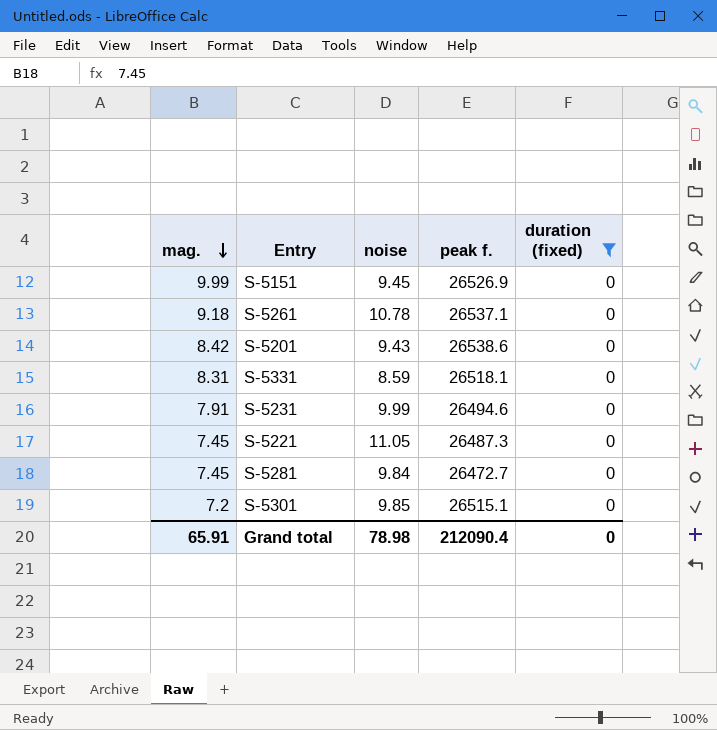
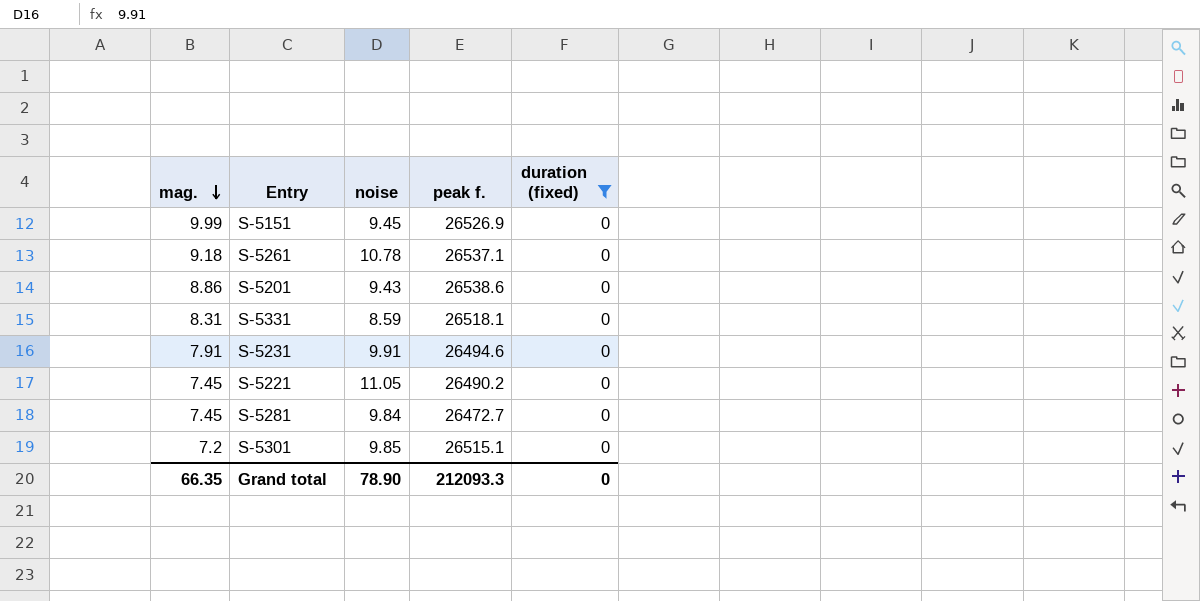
S-5201 | mag.: 8.42 -> 8.86
S-5231 | noise: 9.99 -> 9.91
S-5221 | peak f.: 26487.3 -> 26490.2
Grand total | mag.: 65.91 -> 66.35
Grand total | noise: 78.98 -> 78.90
Grand total | peak f.: 212090.4 -> 212093.3

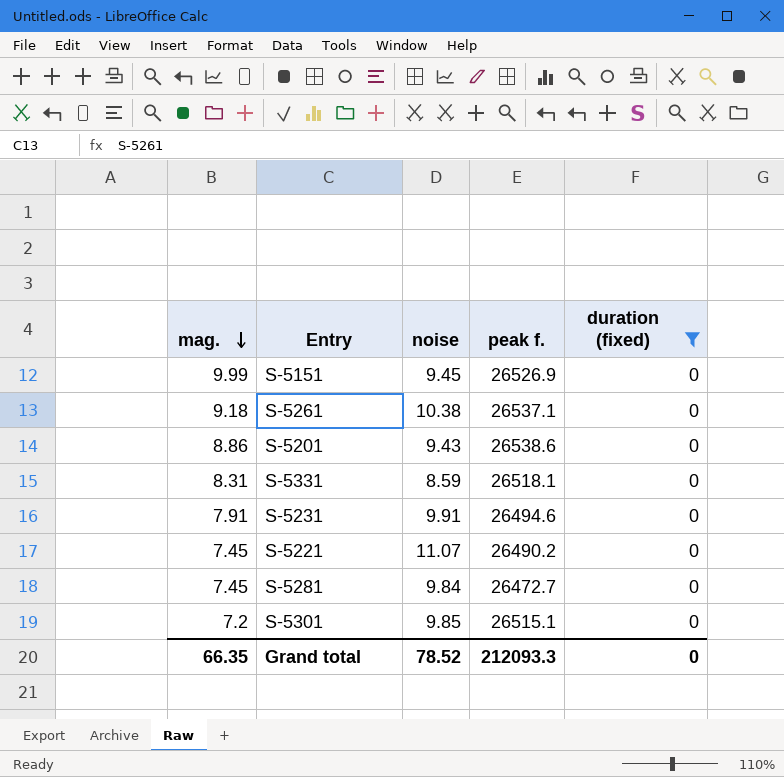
S-5261 | noise: 10.78 -> 10.38
S-5221 | noise: 11.05 -> 11.07
Grand total | noise: 78.90 -> 78.52

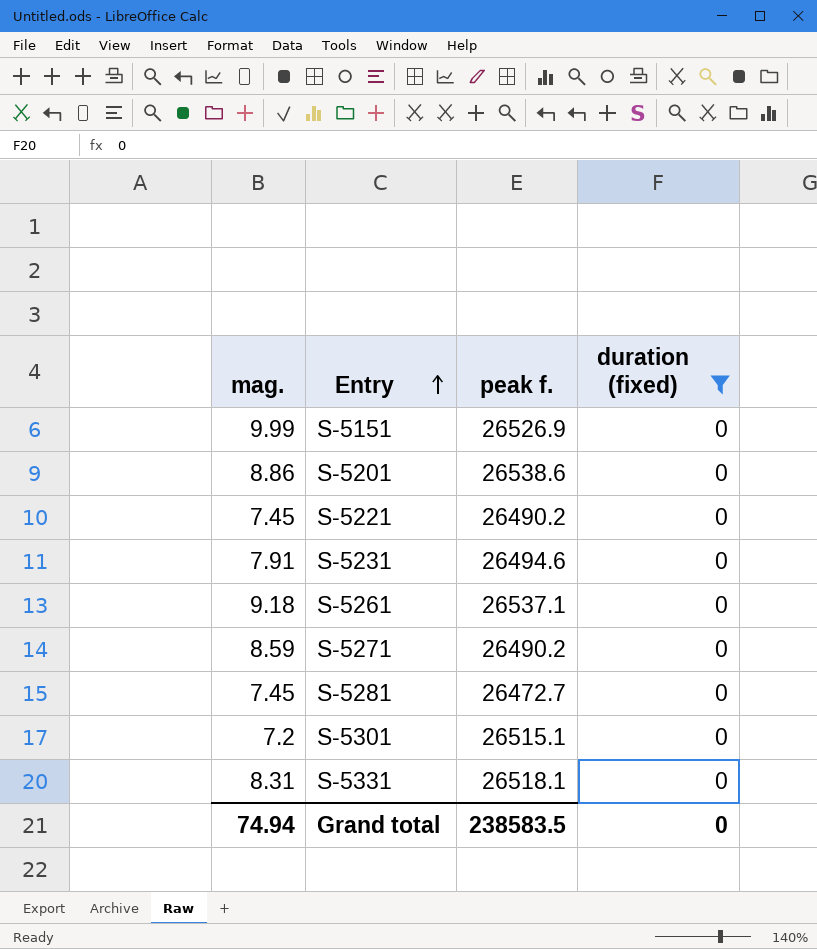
row order: mag. descending -> Entry ascending
column noise | position: 3 -> none
row S-5271: none -> 8.59 | 26490.2 | 0
Grand total | mag.: 66.35 -> 74.94
Grand total | peak f.: 212093.3 -> 238583.5

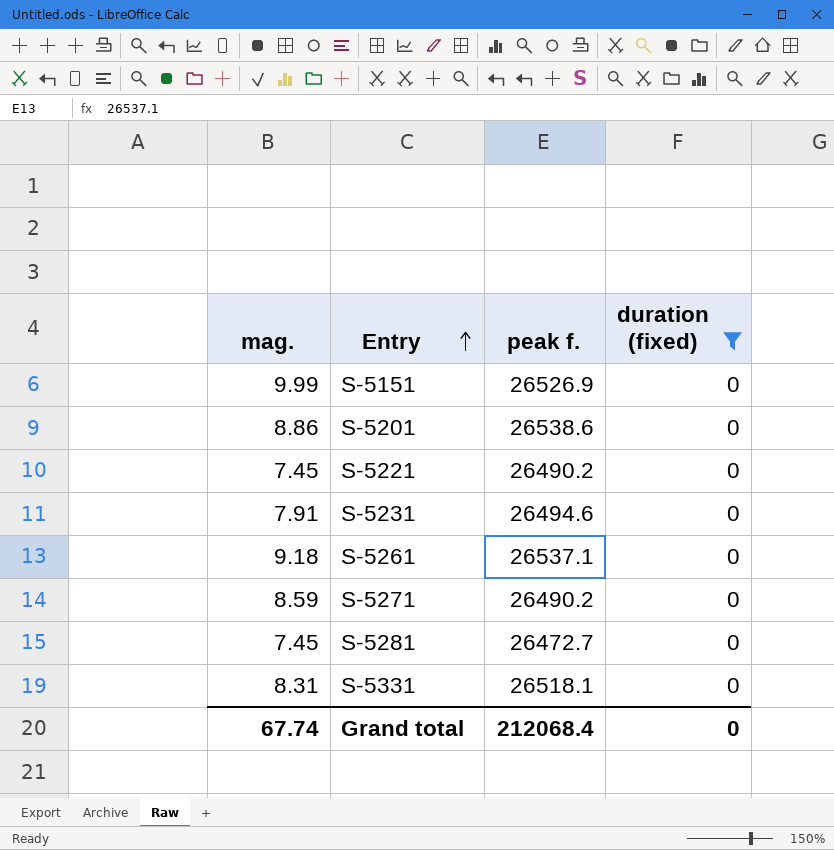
row S-5301: 7.2 | 26515.1 | 0 -> none
Grand total | mag.: 74.94 -> 67.74
Grand total | peak f.: 238583.5 -> 212068.4

